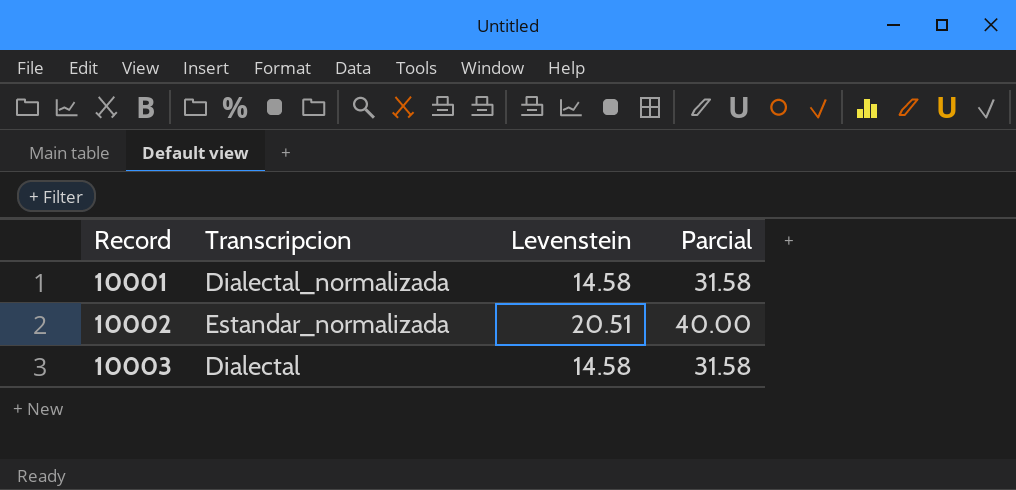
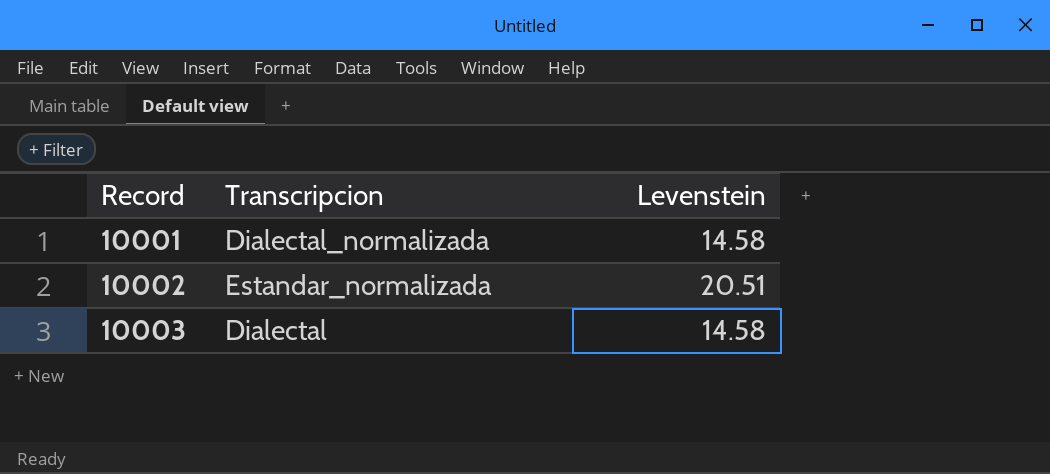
column Parcial | position: 4 -> none

